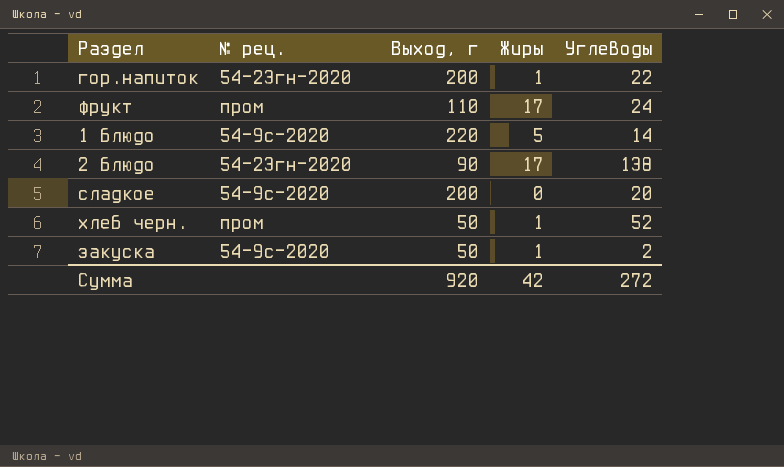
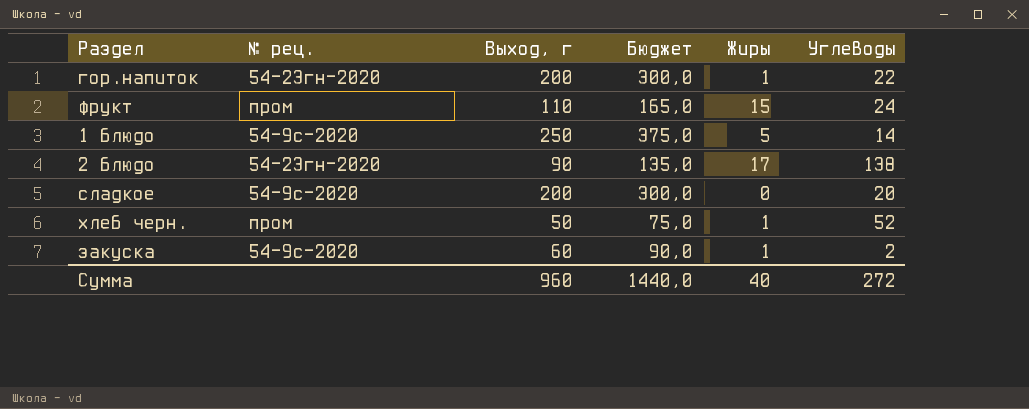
column Бюджет | formula: none -> [Выход, г] * 1,5
фрукт | Жиры: 17 -> 15
1 блюдо | Выход, г: 220 -> 250
закуска | Выход, г: 50 -> 60
Сумма | Выход, г: 920 -> 960
Сумма | Жиры: 42 -> 40

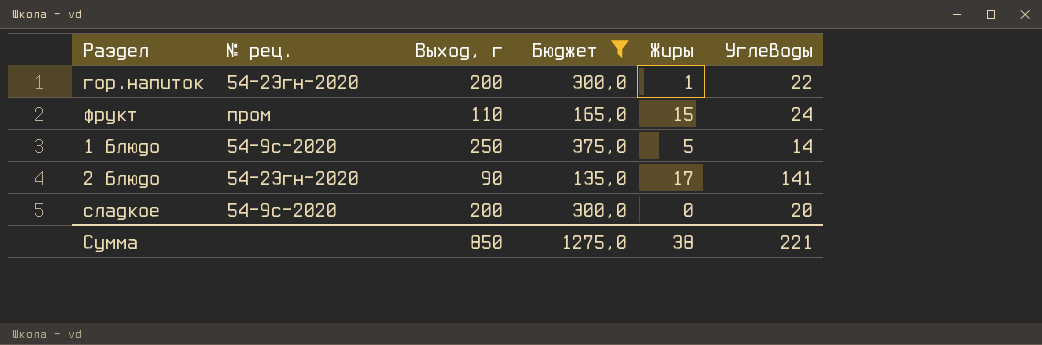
filter: none -> Бюджет >= 135,0
2 блюдо | Углеводы: 138 -> 141
Сумма | Выход, г: 960 -> 850
Сумма | Бюджет: 1440,0 -> 1275,0
Сумма | Жиры: 40 -> 38
Сумма | Углеводы: 272 -> 221

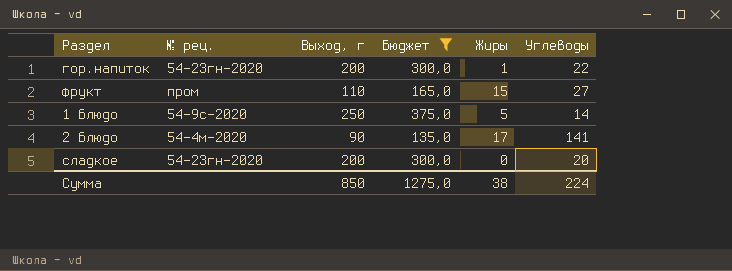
фрукт | Углеводы: 24 -> 27
2 блюдо | № рец.: 54-23гн-2020 -> 54-4м-2020
сладкое | № рец.: 54-9с-2020 -> 54-23гн-2020
Сумма | Углеводы: 221 -> 224

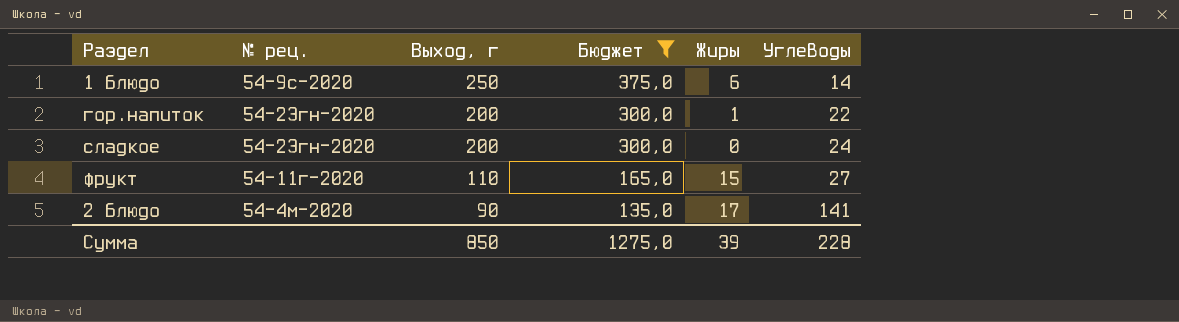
row order: none -> Выход, г descending
1 блюдо | Жиры: 5 -> 6
сладкое | Углеводы: 20 -> 24
фрукт | № рец.: пром -> 54-11г-2020
Сумма | Жиры: 38 -> 39
Сумма | Углеводы: 224 -> 228

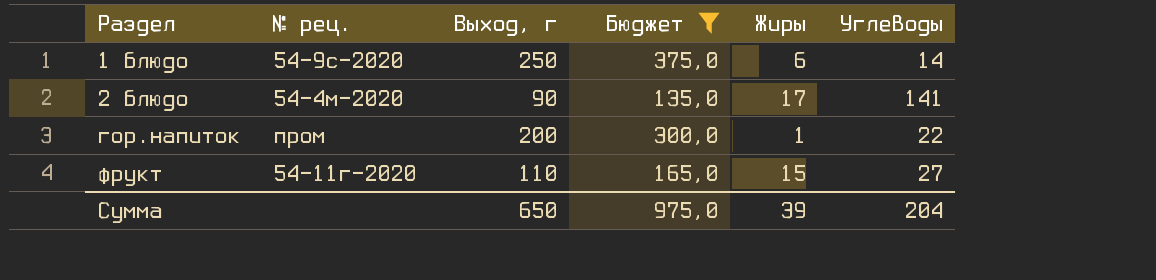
row order: Выход, г descending -> Раздел ascending
row сладкое: 54-23гн-2020 | 200 | 300,0 | 0 | 24 -> none
гор.напиток | № рец.: 54-23гн-2020 -> пром
Сумма | Выход, г: 850 -> 650
Сумма | Бюджет: 1275,0 -> 975,0
Сумма | Углеводы: 228 -> 204

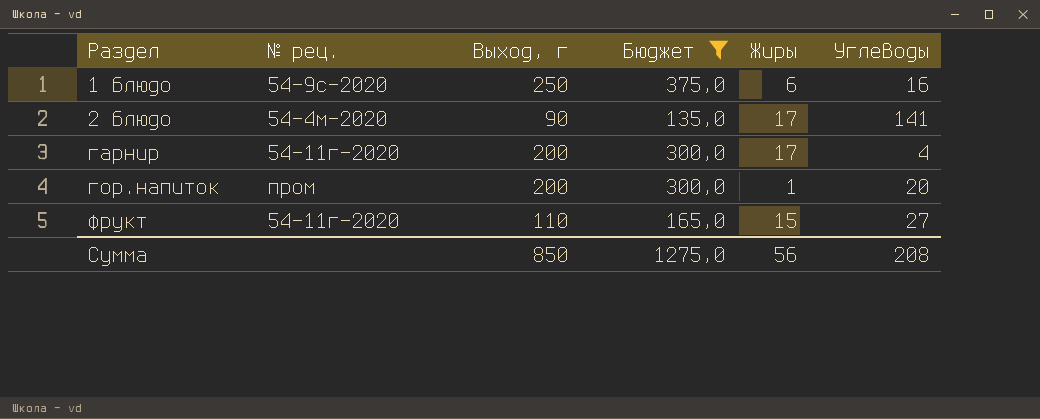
1 блюдо | Углеводы: 14 -> 16
row гарнир: none -> 54-11г-2020 | 200 | 300,0 | 17 | 4
гор.напиток | Углеводы: 22 -> 20
Сумма | Выход, г: 650 -> 850
Сумма | Бюджет: 975,0 -> 1275,0
Сумма | Жиры: 39 -> 56
Сумма | Углеводы: 204 -> 208

